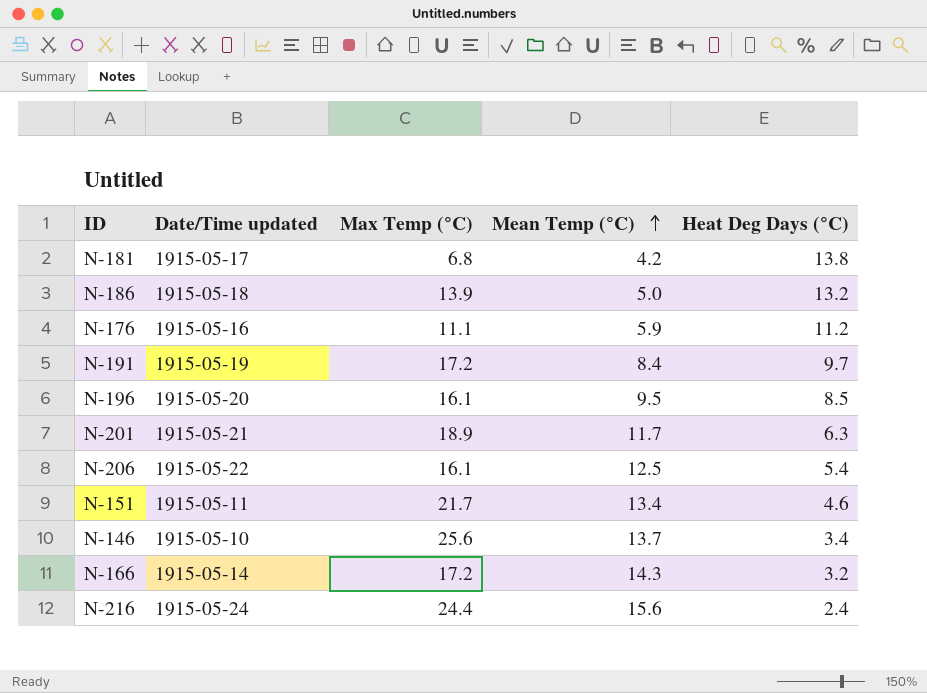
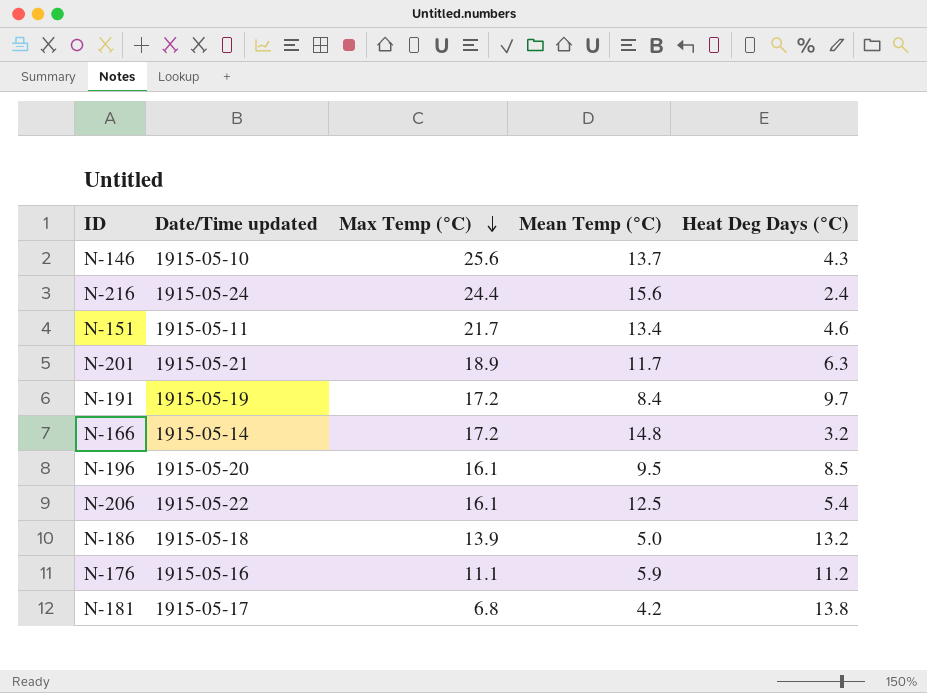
row order: Mean Temp (°C) ascending -> Max Temp (°C) descending
N-146 | Heat Deg Days (°C): 3.4 -> 4.3
N-166 | Mean Temp (°C): 14.3 -> 14.8

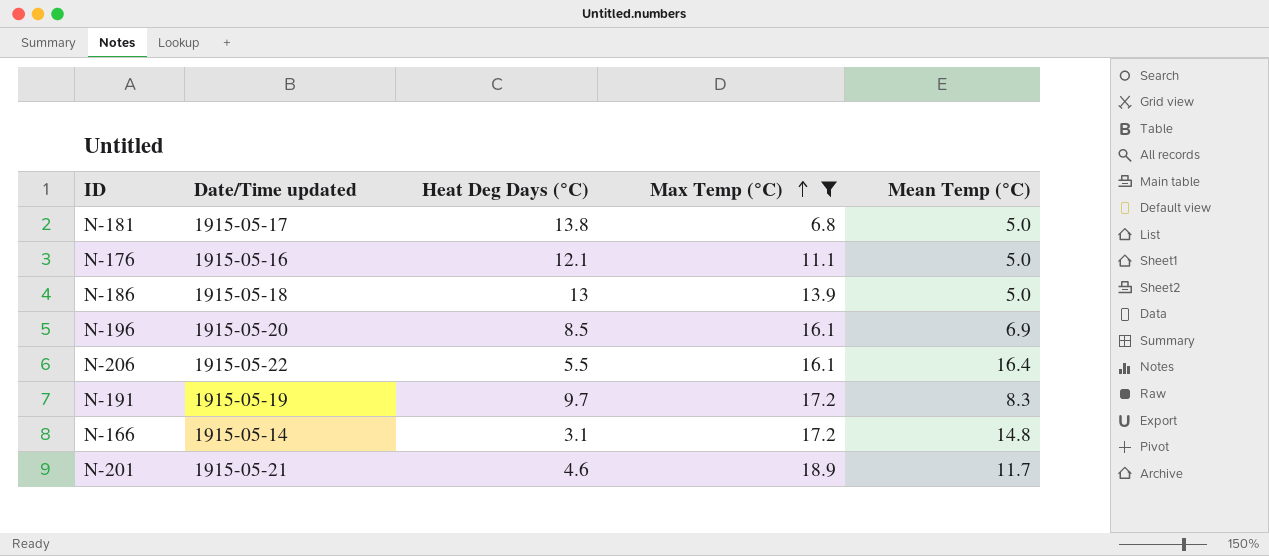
filter: none -> Max Temp (°C) <= 18.9
row order: Max Temp (°C) descending -> Max Temp (°C) ascending
column Heat Deg Days (°C) | position: 5 -> 3
N-181 | Mean Temp (°C): 4.2 -> 5.0
N-176 | Heat Deg Days (°C): 11.2 -> 12.1
N-176 | Mean Temp (°C): 5.9 -> 5.0
N-186 | Heat Deg Days (°C): 13.2 -> 13
N-196 | Mean Temp (°C): 9.5 -> 6.9
N-206 | Heat Deg Days (°C): 5.4 -> 5.5
N-206 | Mean Temp (°C): 12.5 -> 16.4
N-191 | Mean Temp (°C): 8.4 -> 8.3
N-166 | Heat Deg Days (°C): 3.2 -> 3.1
N-201 | Heat Deg Days (°C): 6.3 -> 4.6

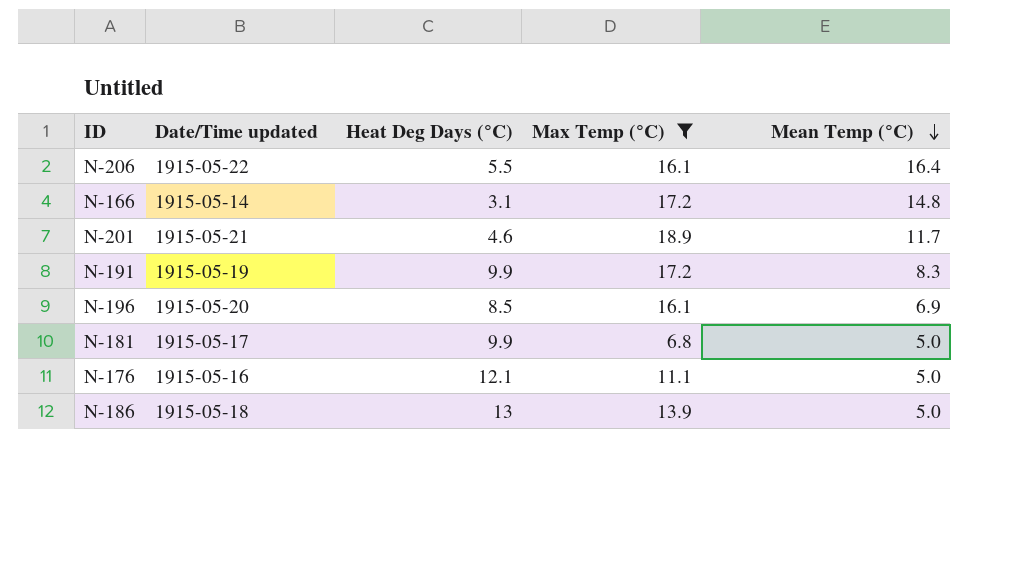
row order: Max Temp (°C) ascending -> Mean Temp (°C) descending
N-191 | Heat Deg Days (°C): 9.7 -> 9.9
N-181 | Heat Deg Days (°C): 13.8 -> 9.9

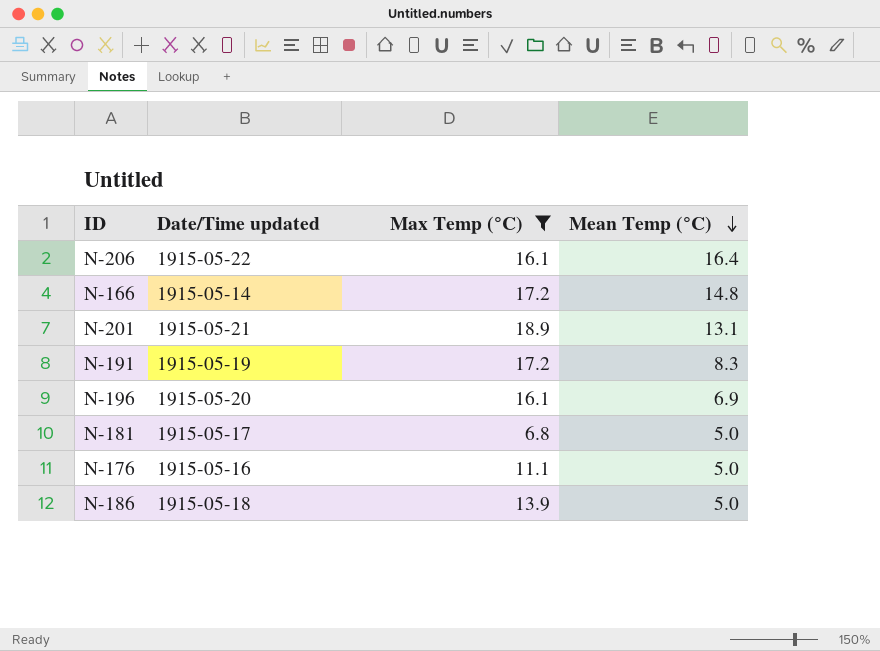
column Heat Deg Days (°C) | position: 3 -> none
N-201 | Mean Temp (°C): 11.7 -> 13.1

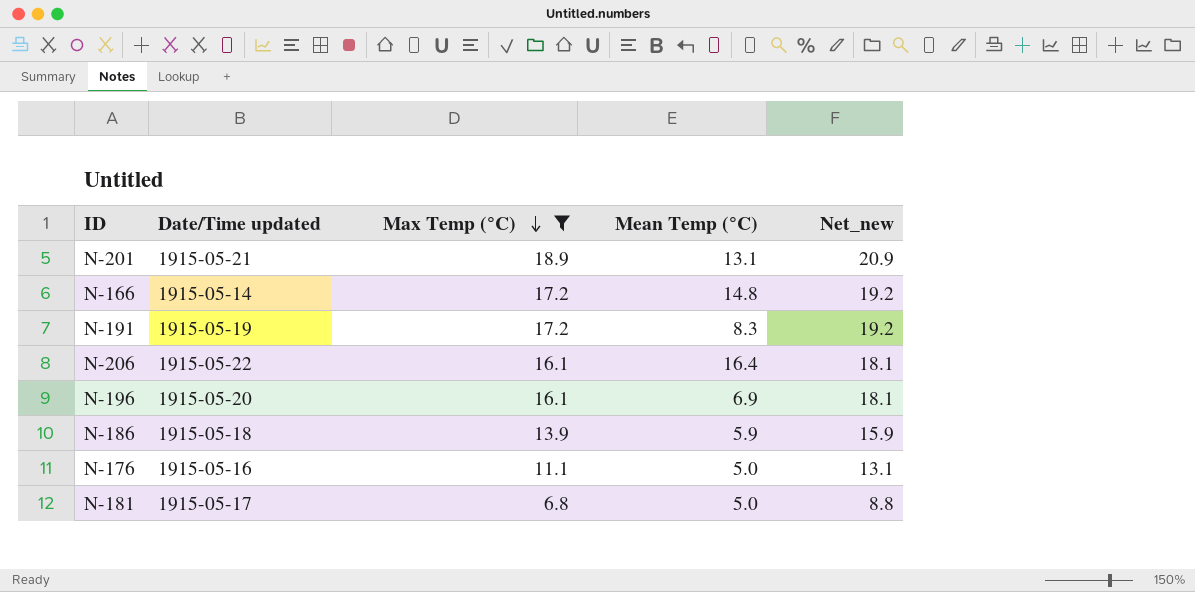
row order: Mean Temp (°C) descending -> Max Temp (°C) descending
column Net_new | formula: none -> [Max Temp (°C)] + 2
N-186 | Mean Temp (°C): 5.0 -> 5.9

